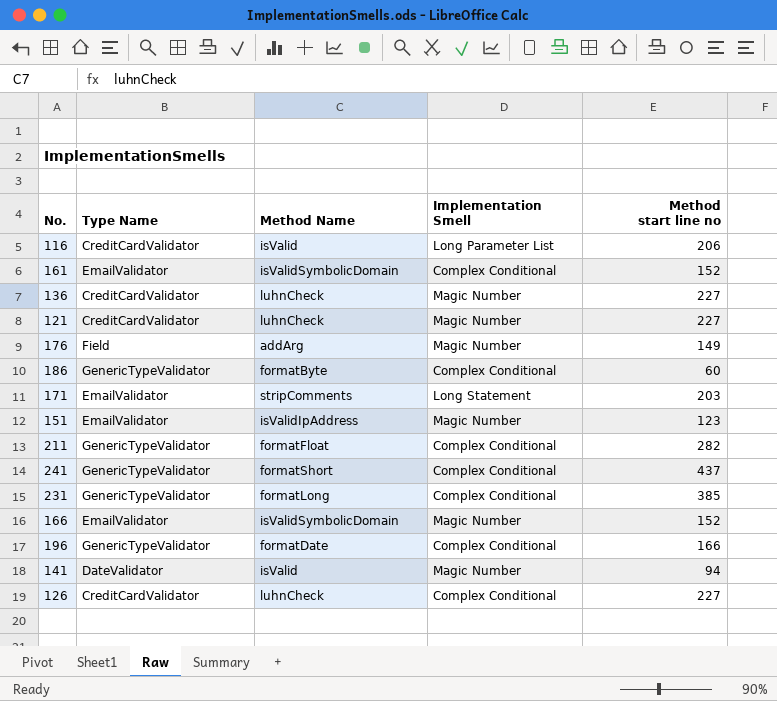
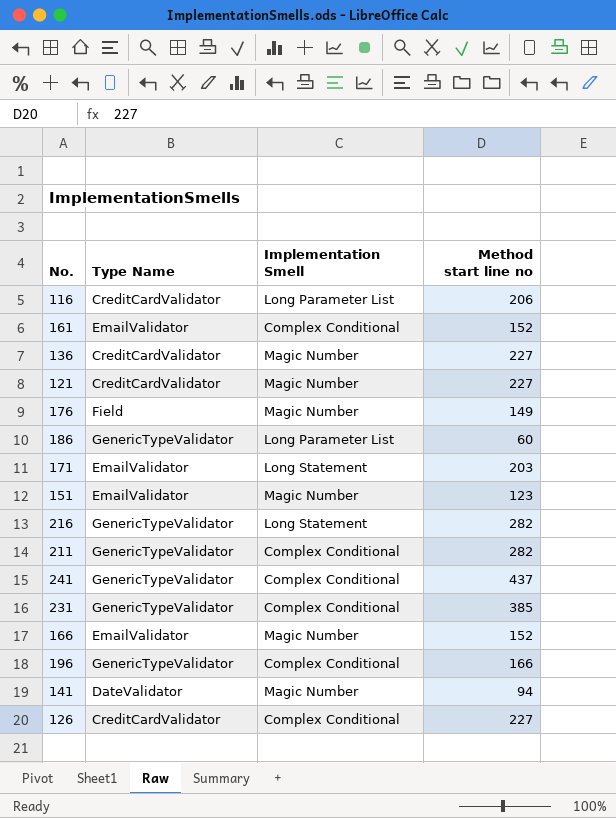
column Method Name | position: 3 -> none
186 | Implementation Smell: Complex Conditional -> Long Parameter List
row 216: none -> GenericTypeValidator | Long Statement | 282

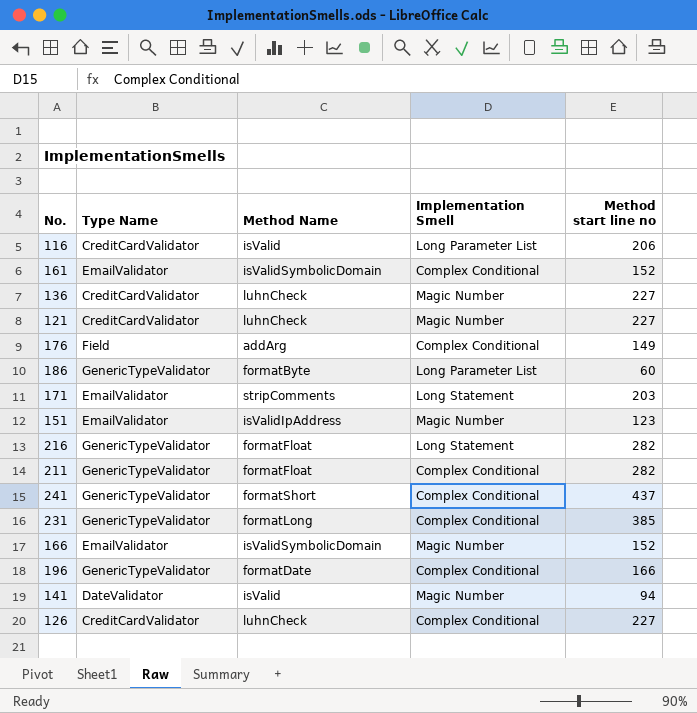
column Method Name | position: none -> 3
176 | Implementation Smell: Magic Number -> Complex Conditional

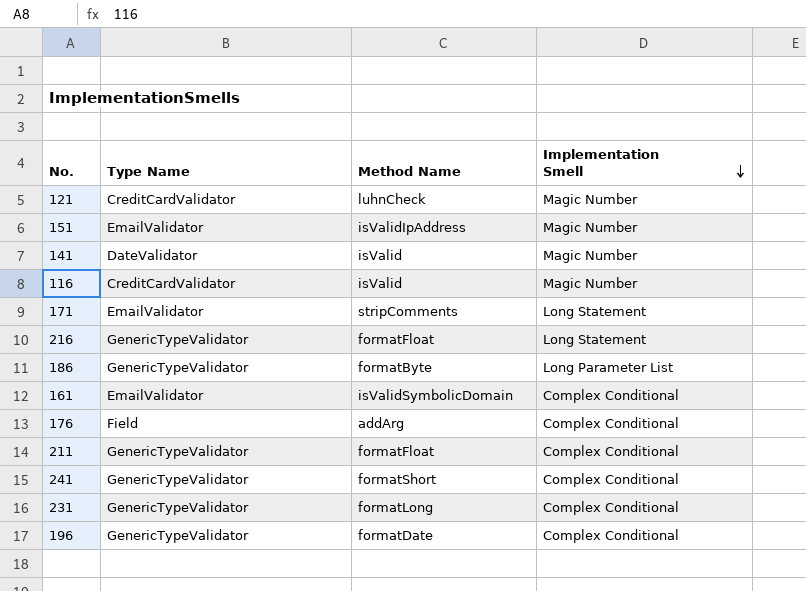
row order: none -> Implementation Smell descending
column Method start line no | position: 5 -> none
row 136: CreditCardValidator | luhnCheck | Magic Number | 227 -> none
row 166: EmailValidator | isValidSymbolicDomain | Magic Number | 152 -> none
row 126: CreditCardValidator | luhnCheck | Complex Conditional | 227 -> none
116 | Implementation Smell: Long Parameter List -> Magic Number

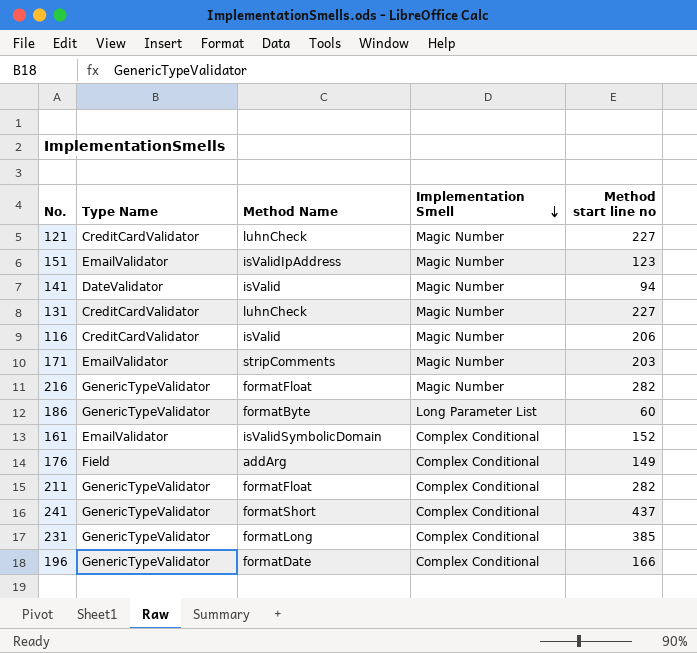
column Method start line no | position: none -> 5
row 131: none -> CreditCardValidator | luhnCheck | Magic Number | 227
171 | Implementation Smell: Long Statement -> Magic Number
216 | Implementation Smell: Long Statement -> Magic Number

